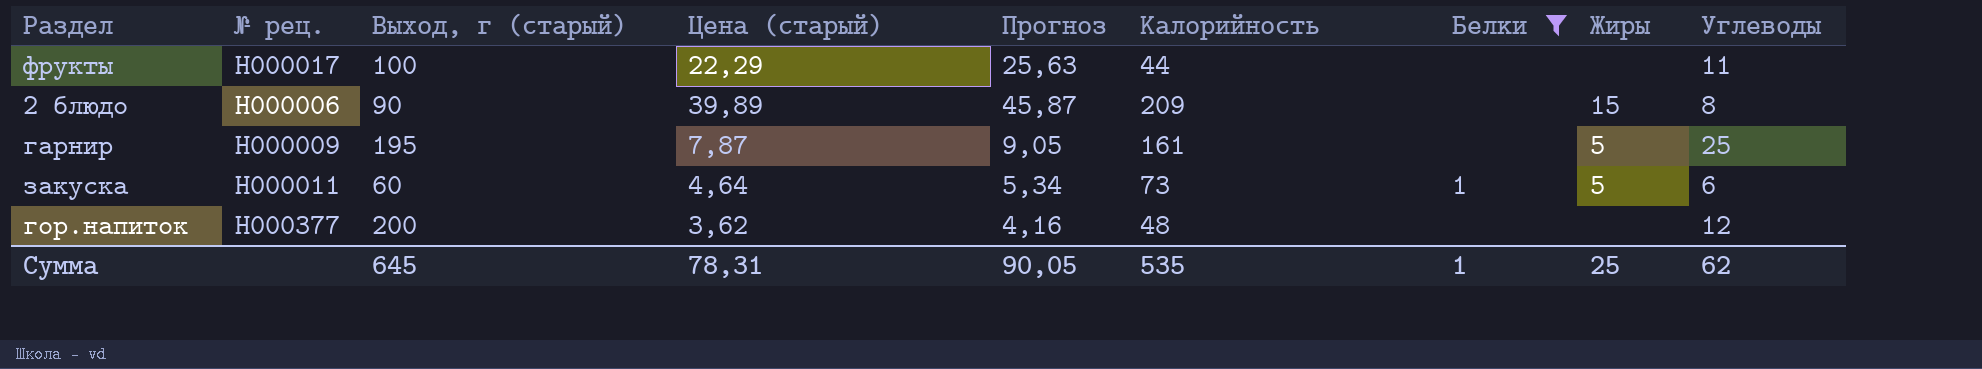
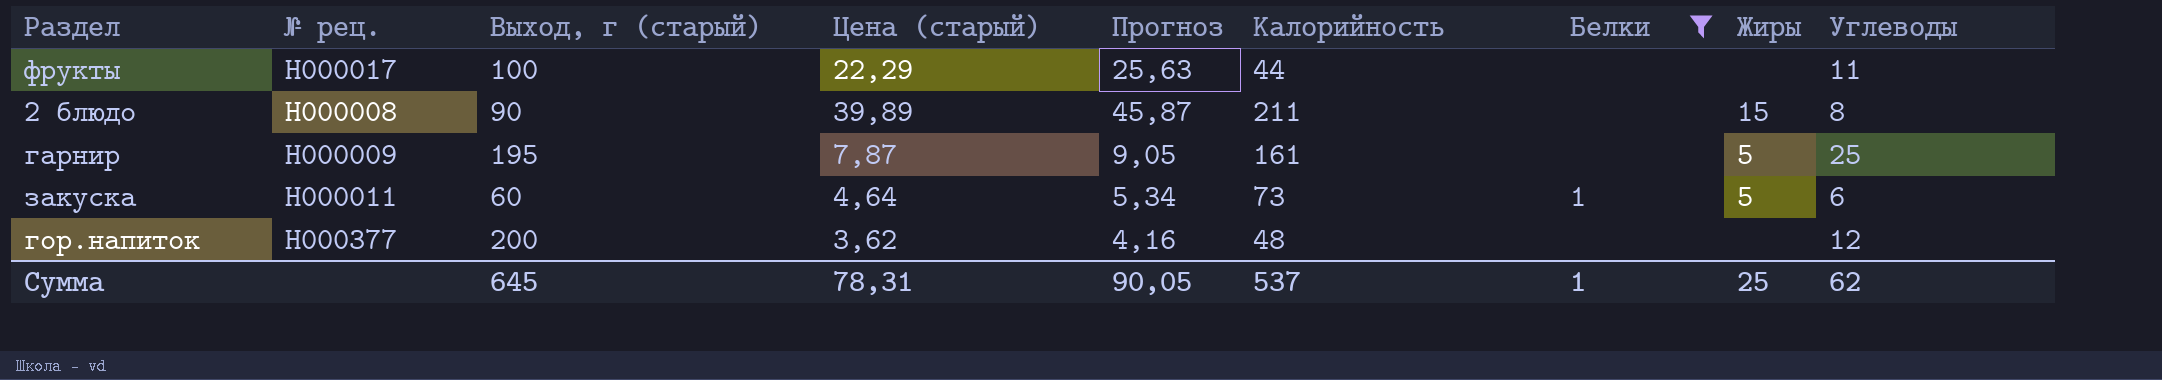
2 блюдо | № рец.: Н000006 -> Н000008
2 блюдо | Калорийность: 209 -> 211
Сумма | Калорийность: 535 -> 537

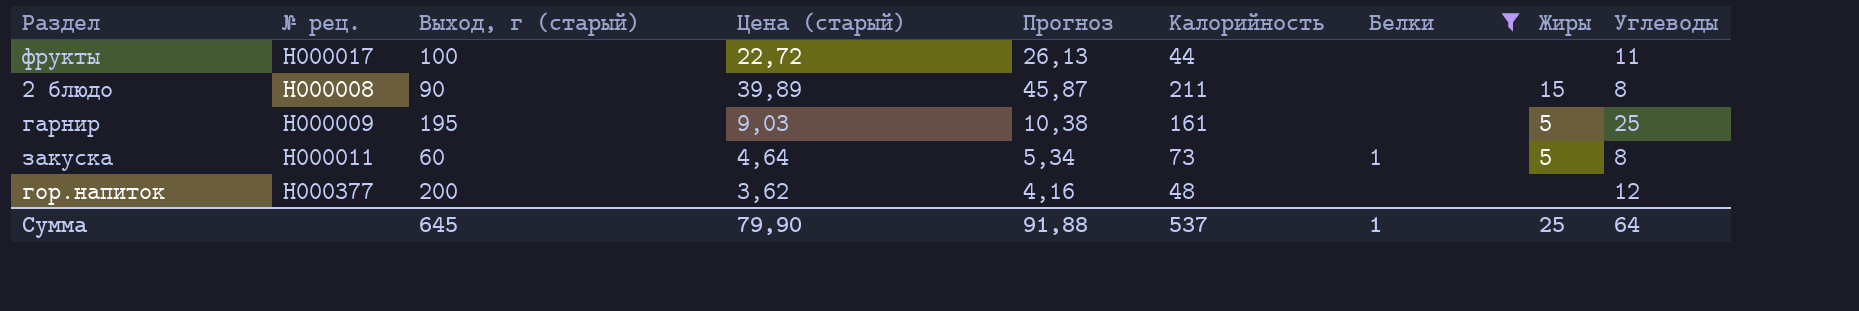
фрукты | Цена (старый): 22,29 -> 22,72
фрукты | Прогноз: 25,63 -> 26,13
гарнир | Цена (старый): 7,87 -> 9,03
гарнир | Прогноз: 9,05 -> 10,38
закуска | Углеводы: 6 -> 8
Сумма | Цена (старый): 78,31 -> 79,90
Сумма | Прогноз: 90,05 -> 91,88
Сумма | Углеводы: 62 -> 64

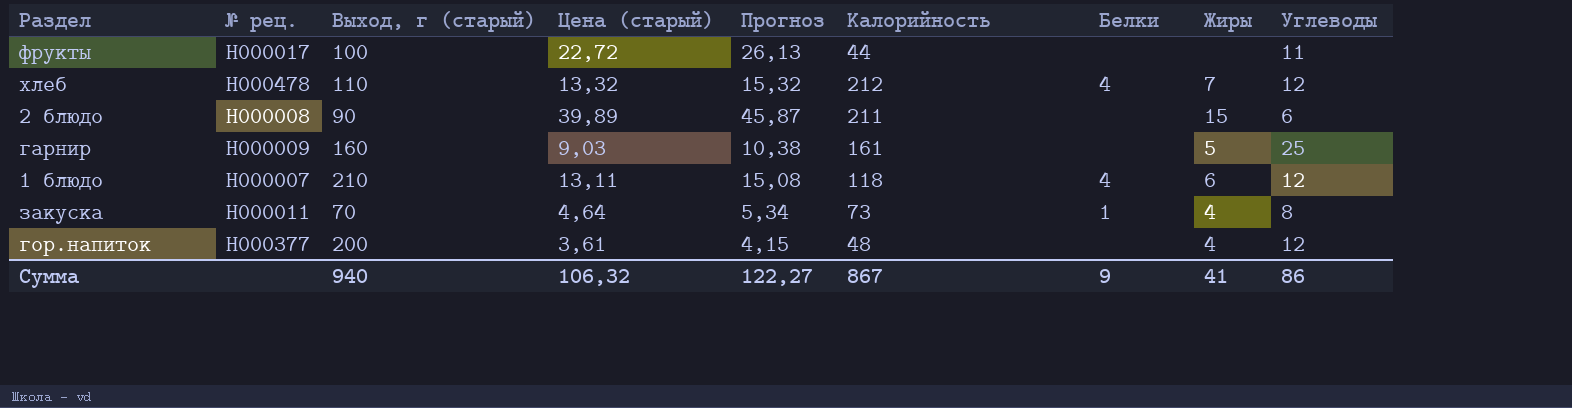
filter: Белки != 4 -> none
2 блюдо | Углеводы: 8 -> 6
гарнир | Выход, г (старый): 195 -> 160
закуска | Выход, г (старый): 60 -> 70
закуска | Жиры: 5 -> 4
гор.напиток | Цена (старый): 3,62 -> 3,61
гор.напиток | Прогноз: 4,16 -> 4,15
гор.напиток | Жиры: none -> 4
Сумма | Выход, г (старый): 645 -> 940
Сумма | Цена (старый): 79,90 -> 106,32
Сумма | Прогноз: 91,88 -> 122,27
Сумма | Калорийность: 537 -> 867
Сумма | Белки: 1 -> 9
Сумма | Жиры: 25 -> 41
Сумма | Углеводы: 64 -> 86

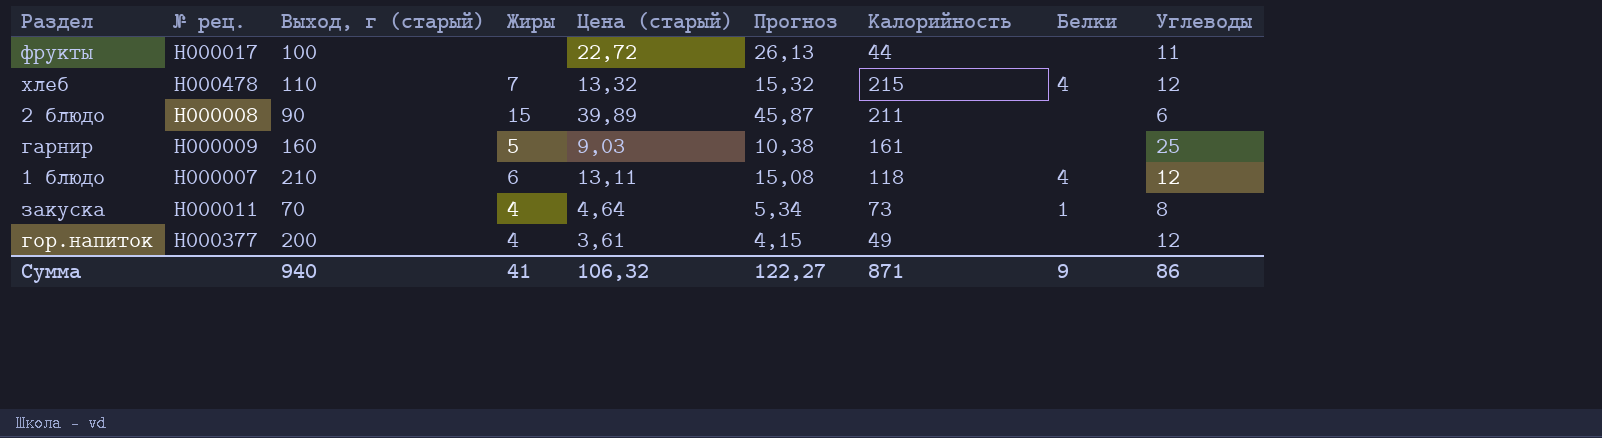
column Жиры | position: 8 -> 4
хлеб | Калорийность: 212 -> 215
гор.напиток | Калорийность: 48 -> 49
Сумма | Калорийность: 867 -> 871

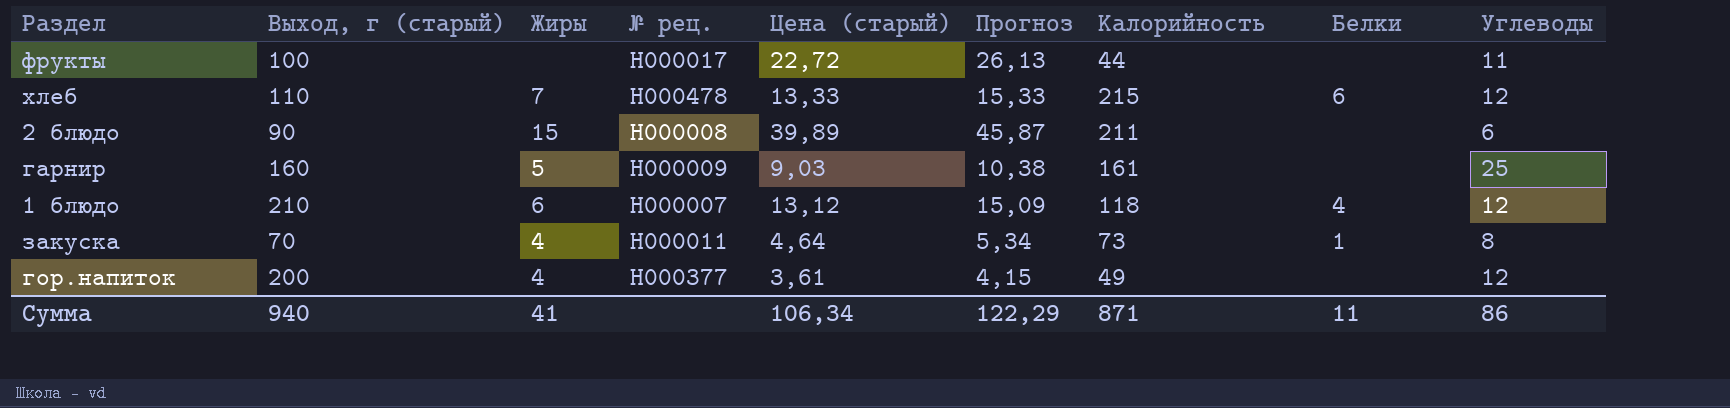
column № рец. | position: 2 -> 4
хлеб | Цена (старый): 13,32 -> 13,33
хлеб | Прогноз: 15,32 -> 15,33
хлеб | Белки: 4 -> 6
1 блюдо | Цена (старый): 13,11 -> 13,12
1 блюдо | Прогноз: 15,08 -> 15,09
Сумма | Цена (старый): 106,32 -> 106,34
Сумма | Прогноз: 122,27 -> 122,29
Сумма | Белки: 9 -> 11

